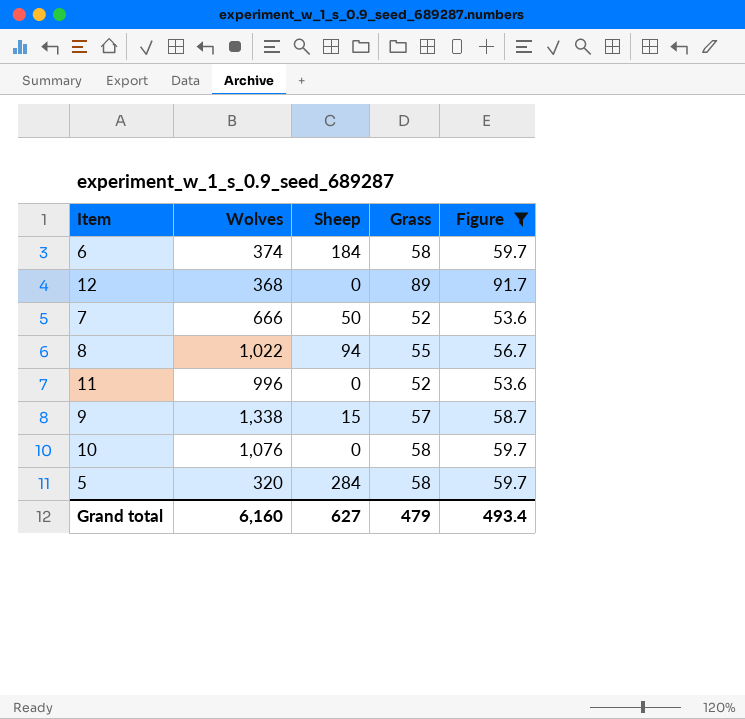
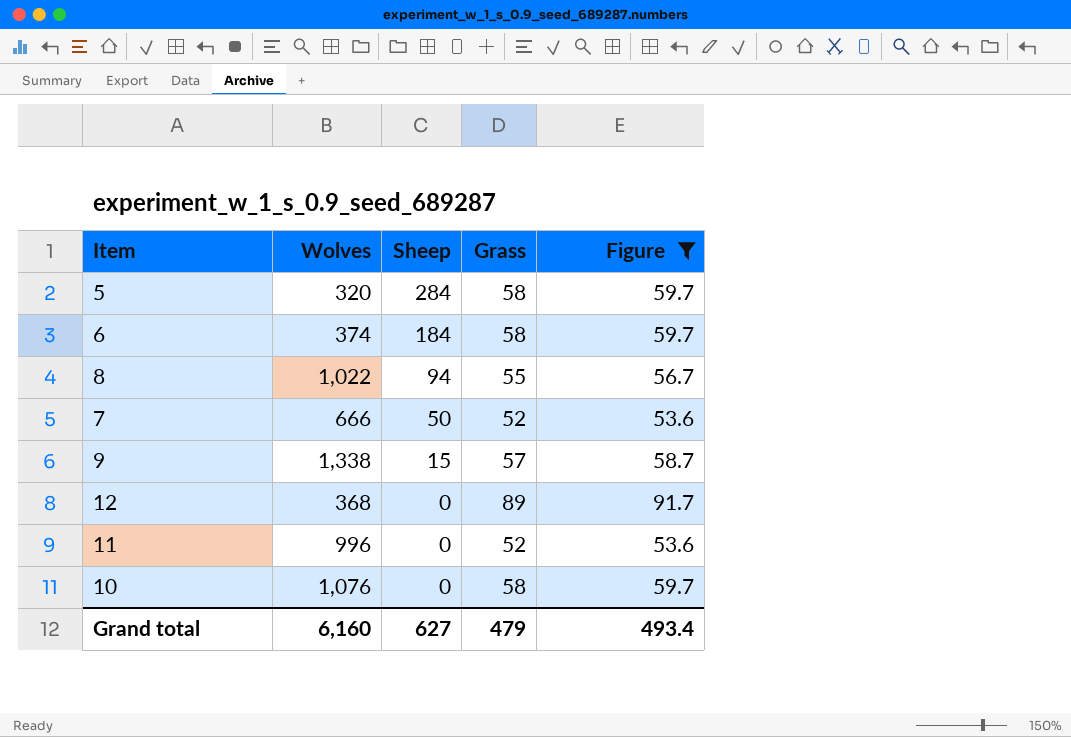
row order: none -> Sheep descending

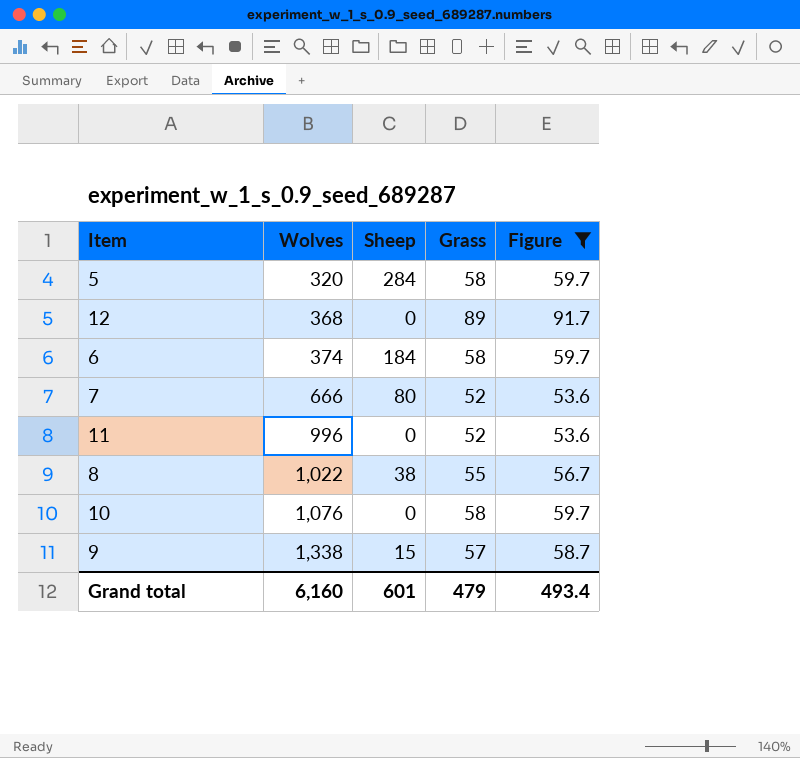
row order: Sheep descending -> Wolves ascending
7 | Sheep: 50 -> 80
8 | Sheep: 94 -> 38
Grand total | Sheep: 627 -> 601

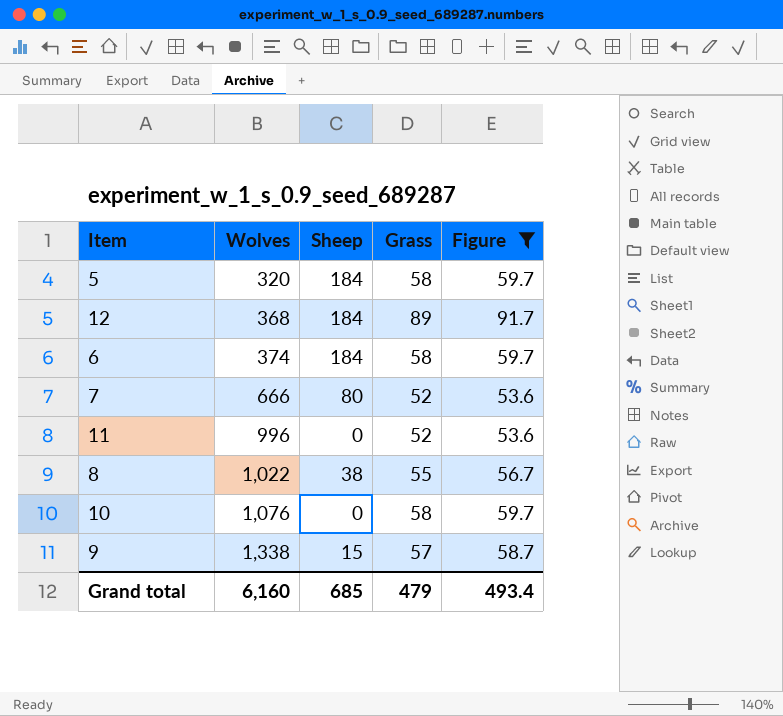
5 | Sheep: 284 -> 184
12 | Sheep: 0 -> 184
Grand total | Sheep: 601 -> 685

